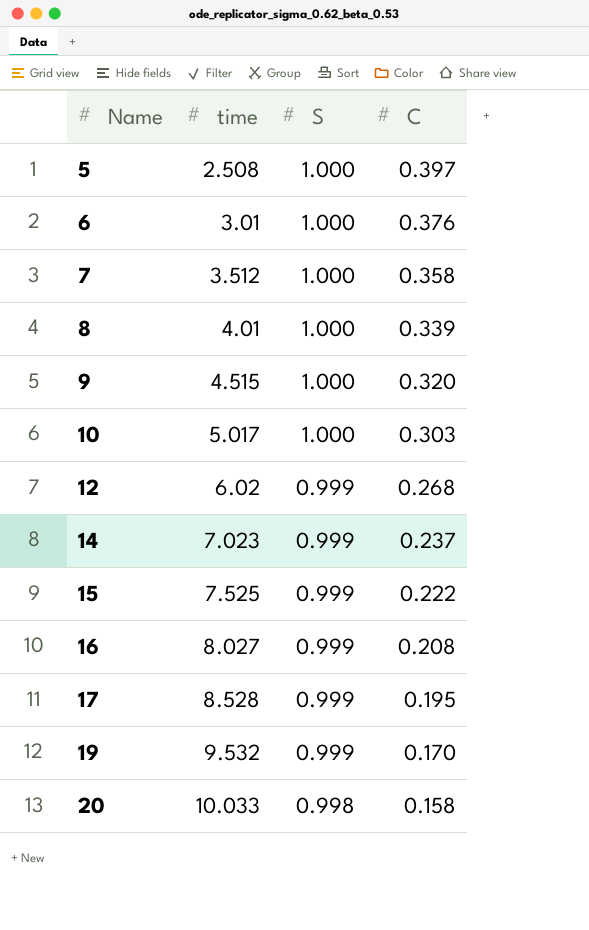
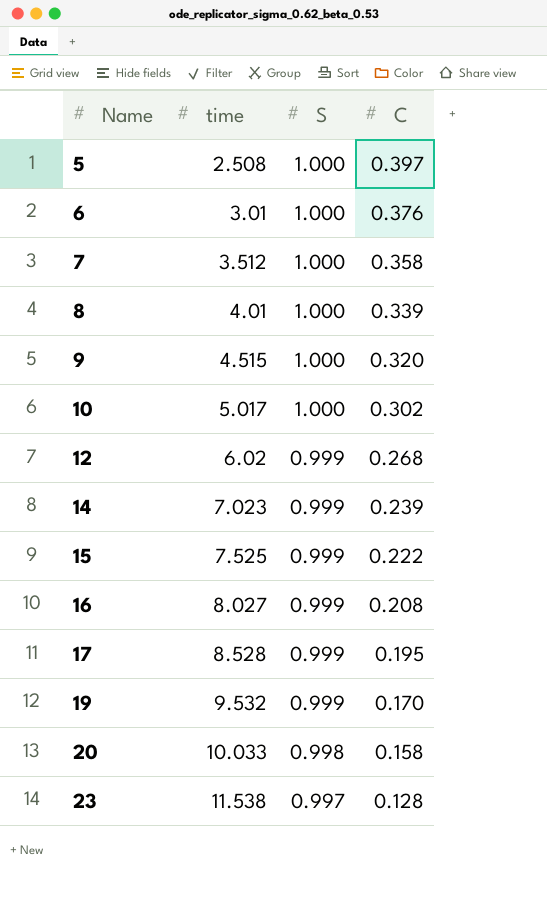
10 | C: 0.303 -> 0.302
14 | C: 0.237 -> 0.239
row 23: none -> 11.538 | 0.997 | 0.128

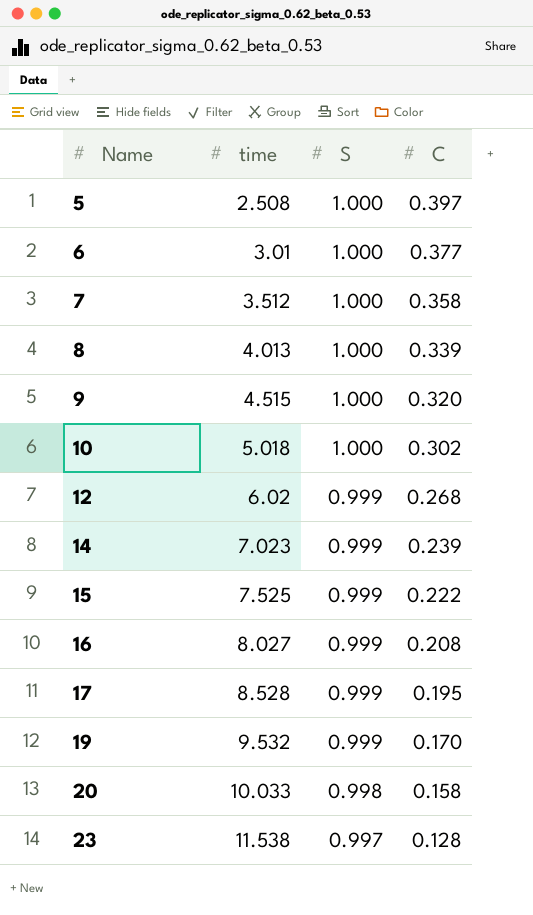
6 | C: 0.376 -> 0.377
8 | time: 4.01 -> 4.013
10 | time: 5.017 -> 5.018

